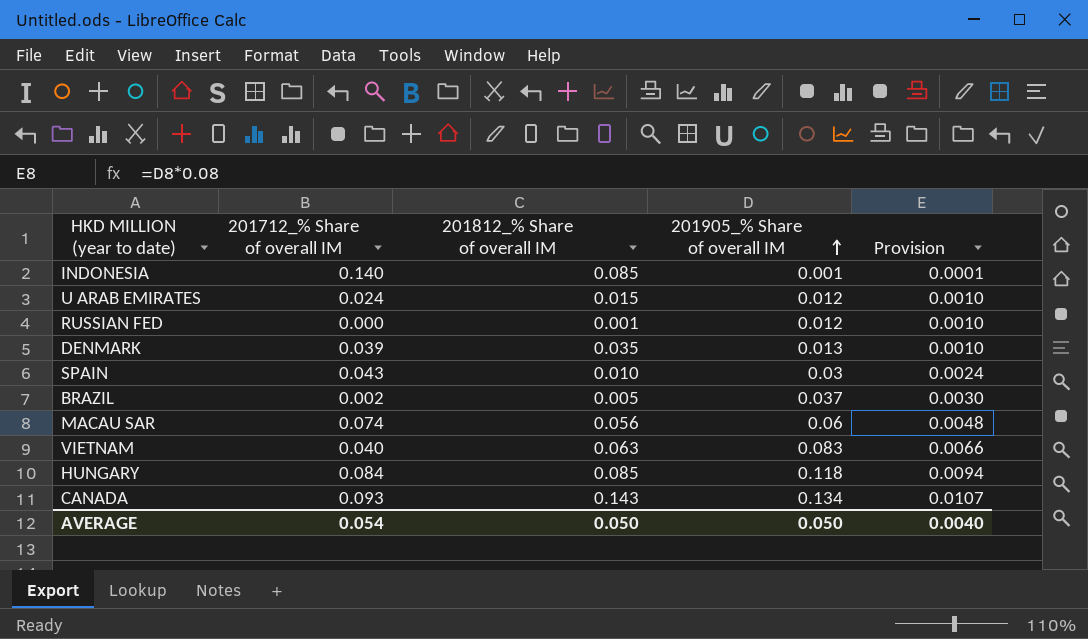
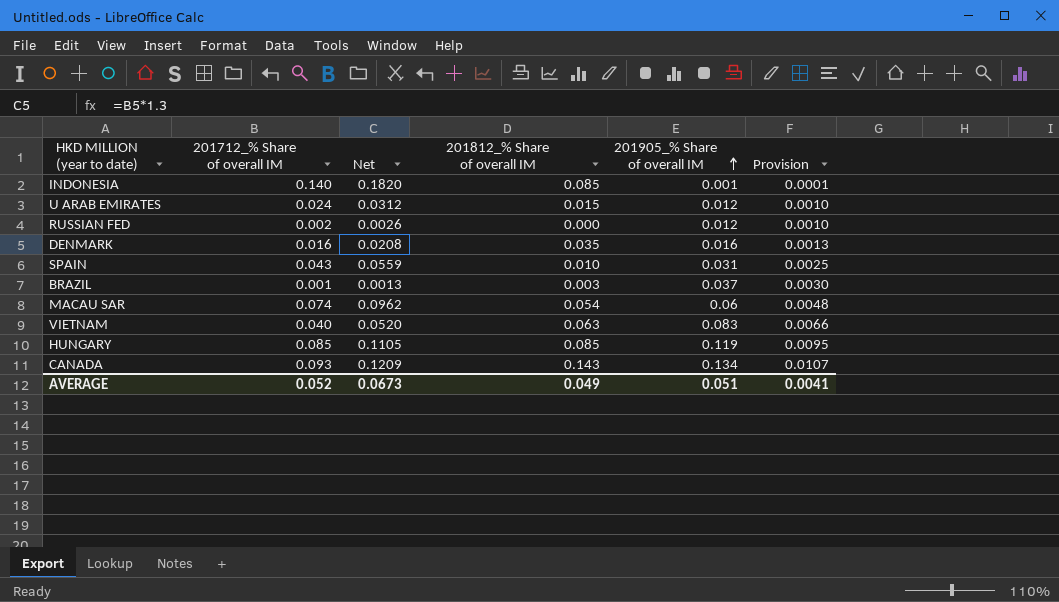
column Net | formula: none -> [201712_% Share of overall IM] * 1.3
RUSSIAN FED | 201712_% Share of overall IM: 0.000 -> 0.002
RUSSIAN FED | 201812_% Share of overall IM: 0.001 -> 0.000
DENMARK | 201712_% Share of overall IM: 0.039 -> 0.016
DENMARK | 201905_% Share of overall IM: 0.013 -> 0.016
DENMARK | Provision: 0.0010 -> 0.0013
SPAIN | 201905_% Share of overall IM: 0.03 -> 0.031
SPAIN | Provision: 0.0024 -> 0.0025
BRAZIL | 201712_% Share of overall IM: 0.002 -> 0.001
BRAZIL | 201812_% Share of overall IM: 0.005 -> 0.003
MACAU SAR | 201812_% Share of overall IM: 0.056 -> 0.054
HUNGARY | 201712_% Share of overall IM: 0.084 -> 0.085
HUNGARY | 201905_% Share of overall IM: 0.118 -> 0.119
HUNGARY | Provision: 0.0094 -> 0.0095
AVERAGE | 201712_% Share of overall IM: 0.054 -> 0.052
AVERAGE | 201812_% Share of overall IM: 0.050 -> 0.049
AVERAGE | 201905_% Share of overall IM: 0.050 -> 0.051
AVERAGE | Provision: 0.0040 -> 0.0041

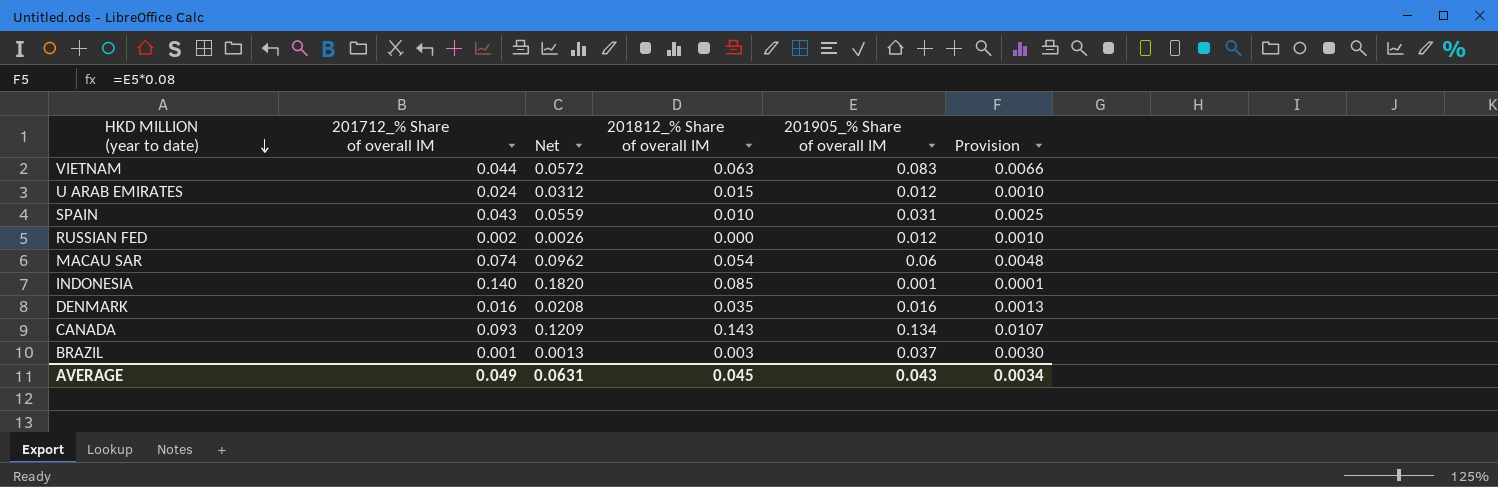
row order: 201905_% Share of overall IM ascending -> HKD MILLION (year to date) descending
row HUNGARY: 0.085 | 0.1105 | 0.085 | 0.119 | 0.0095 -> none
VIETNAM | 201712_% Share of overall IM: 0.040 -> 0.044
VIETNAM | Net: 0.0520 -> 0.0572
AVERAGE | 201712_% Share of overall IM: 0.052 -> 0.049
AVERAGE | Net: 0.0673 -> 0.0631
AVERAGE | 201812_% Share of overall IM: 0.049 -> 0.045
AVERAGE | 201905_% Share of overall IM: 0.051 -> 0.043
AVERAGE | Provision: 0.0041 -> 0.0034

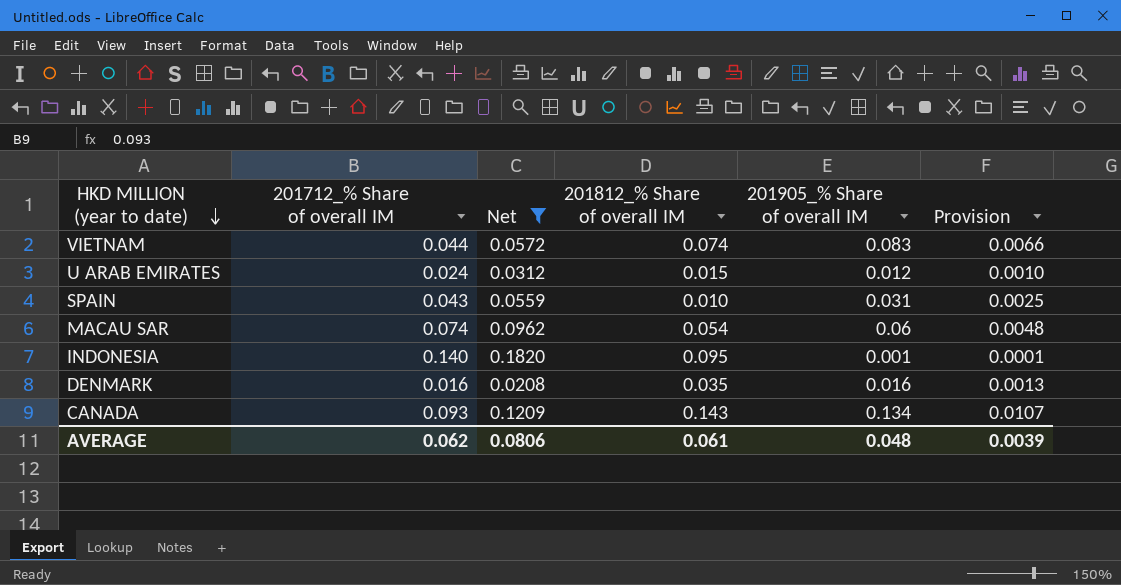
filter: none -> Net >= 0.0208
VIETNAM | 201812_% Share of overall IM: 0.063 -> 0.074
INDONESIA | 201812_% Share of overall IM: 0.085 -> 0.095
AVERAGE | 201712_% Share of overall IM: 0.049 -> 0.062
AVERAGE | Net: 0.0631 -> 0.0806
AVERAGE | 201812_% Share of overall IM: 0.045 -> 0.061
AVERAGE | 201905_% Share of overall IM: 0.043 -> 0.048
AVERAGE | Provision: 0.0034 -> 0.0039

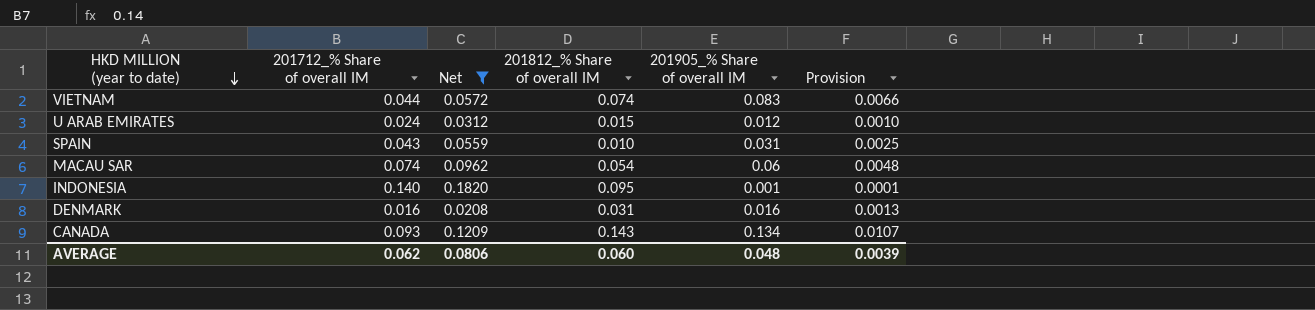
DENMARK | 201812_% Share of overall IM: 0.035 -> 0.031
AVERAGE | 201812_% Share of overall IM: 0.061 -> 0.060

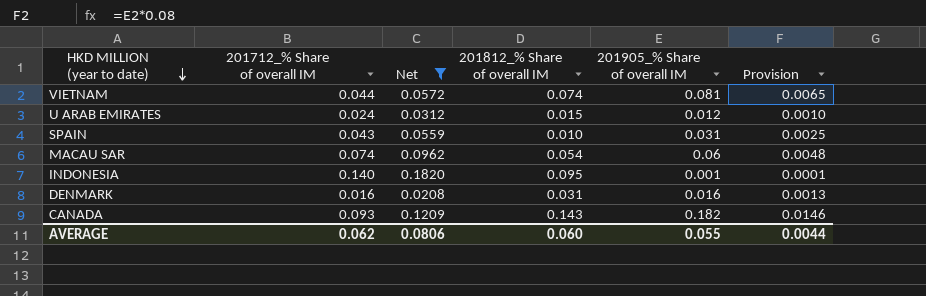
VIETNAM | 201905_% Share of overall IM: 0.083 -> 0.081
VIETNAM | Provision: 0.0066 -> 0.0065
CANADA | 201905_% Share of overall IM: 0.134 -> 0.182
CANADA | Provision: 0.0107 -> 0.0146
AVERAGE | 201905_% Share of overall IM: 0.048 -> 0.055
AVERAGE | Provision: 0.0039 -> 0.0044

